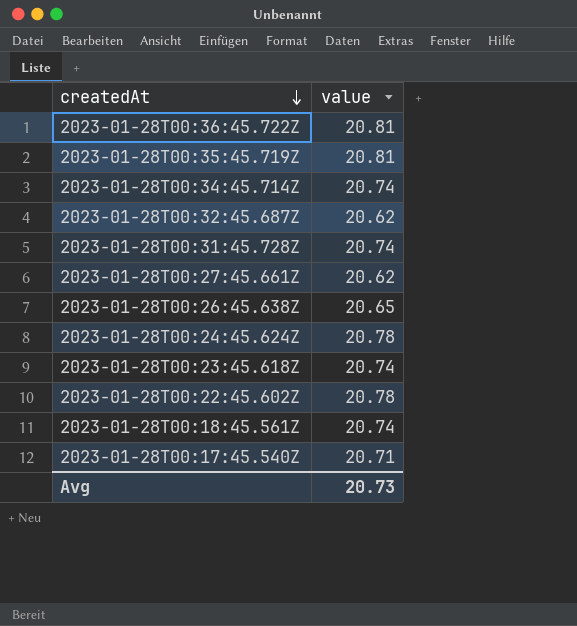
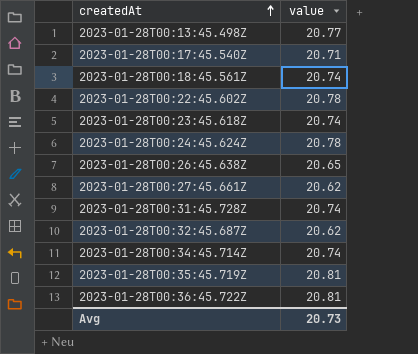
row order: createdAt descending -> createdAt ascending
row 2023-01-28T00:13:45.498Z: none -> 20.77

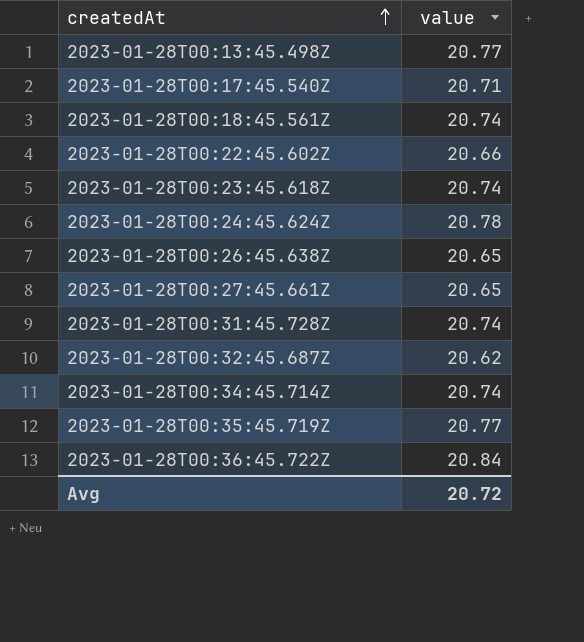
2023-01-28T00:22:45.602Z | value: 20.78 -> 20.66
2023-01-28T00:27:45.661Z | value: 20.62 -> 20.65
2023-01-28T00:35:45.719Z | value: 20.81 -> 20.77
2023-01-28T00:36:45.722Z | value: 20.81 -> 20.84
Avg | value: 20.73 -> 20.72

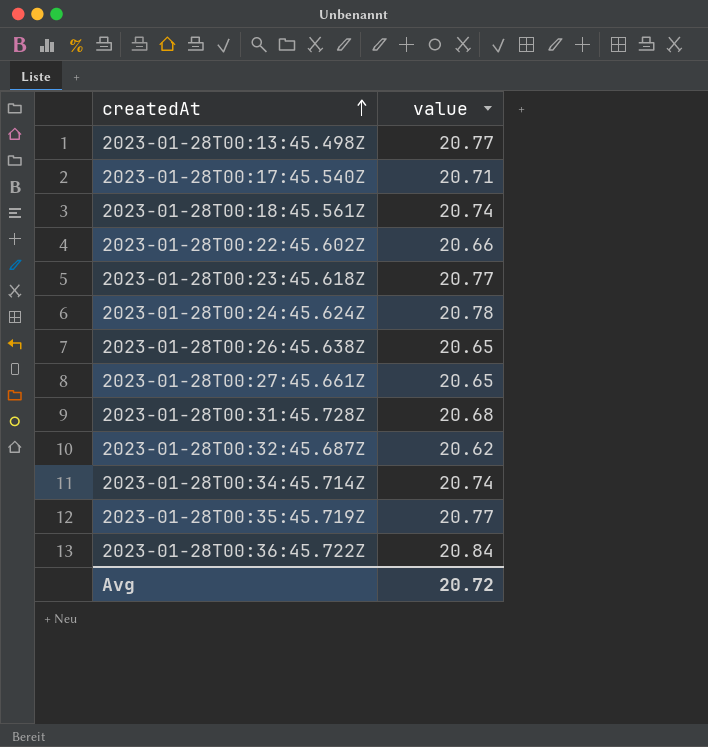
2023-01-28T00:23:45.618Z | value: 20.74 -> 20.77
2023-01-28T00:31:45.728Z | value: 20.74 -> 20.68

